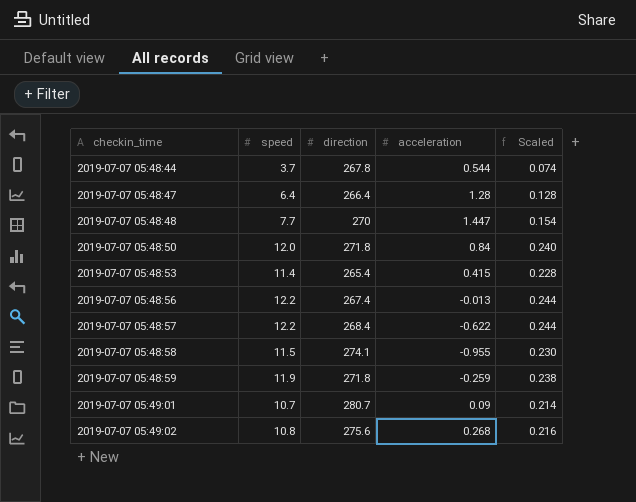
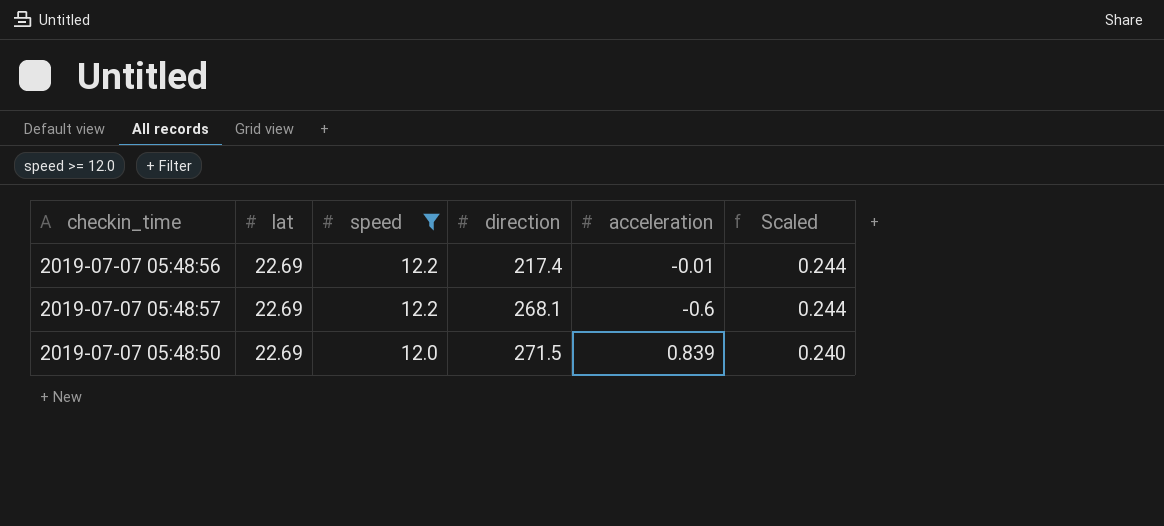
filter: none -> speed >= 12.0
row order: checkin_time ascending -> speed descending
column lat | position: none -> 2
2019-07-07 05:48:56 | direction: 267.4 -> 217.4
2019-07-07 05:48:56 | acceleration: -0.013 -> -0.01
2019-07-07 05:48:57 | direction: 268.4 -> 268.1
2019-07-07 05:48:57 | acceleration: -0.622 -> -0.6
2019-07-07 05:48:50 | direction: 271.8 -> 271.5
2019-07-07 05:48:50 | acceleration: 0.84 -> 0.839

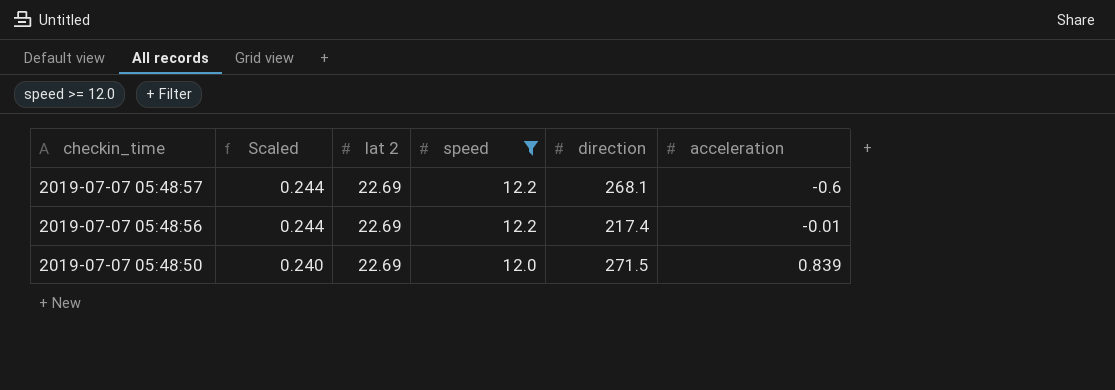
row order: speed descending -> checkin_time descending
column Scaled | position: 6 -> 2
column name: lat -> lat 2

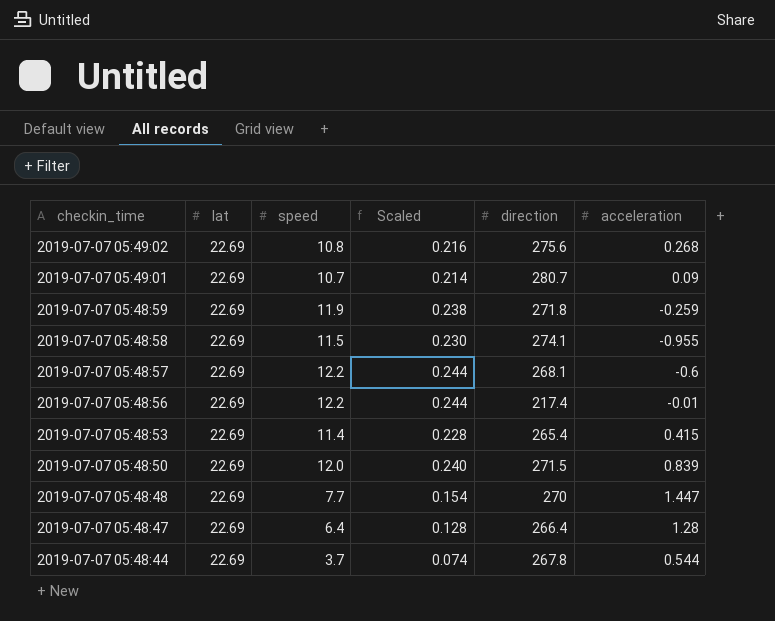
filter: speed >= 12.0 -> none
column name: lat 2 -> lat
column Scaled | position: 2 -> 4

